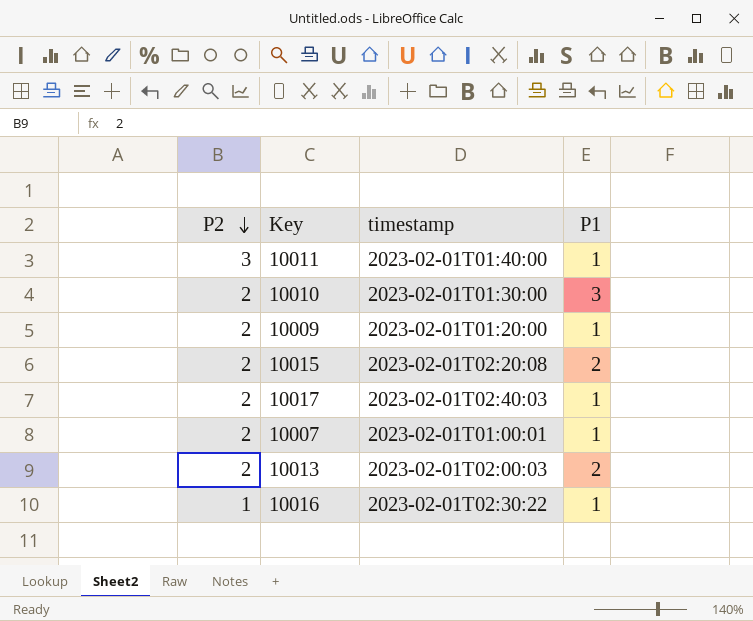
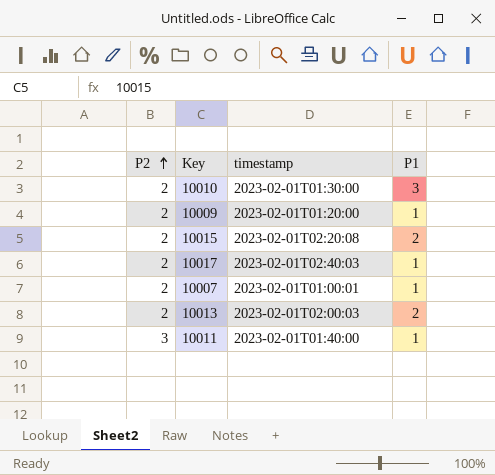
row order: P2 descending -> P2 ascending
row 10016: 1 | 2023-02-01T02:30:22 | 1 -> none

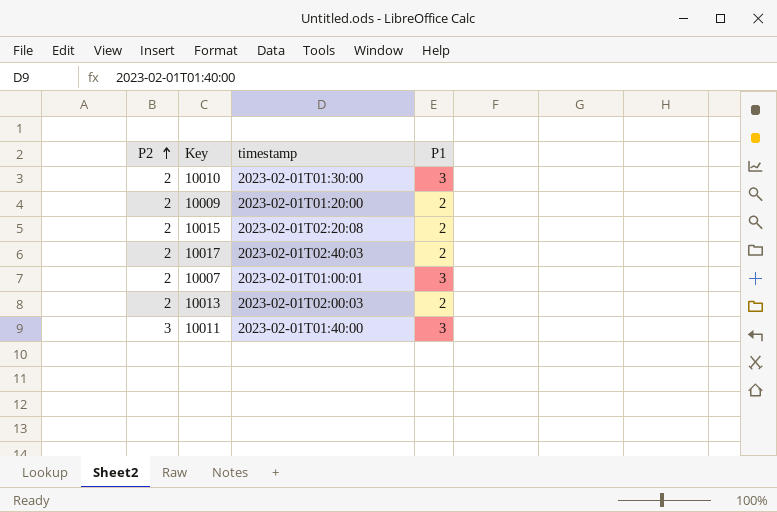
10009 | P1: 1 -> 2
10017 | P1: 1 -> 2
10007 | P1: 1 -> 3
10011 | P1: 1 -> 3

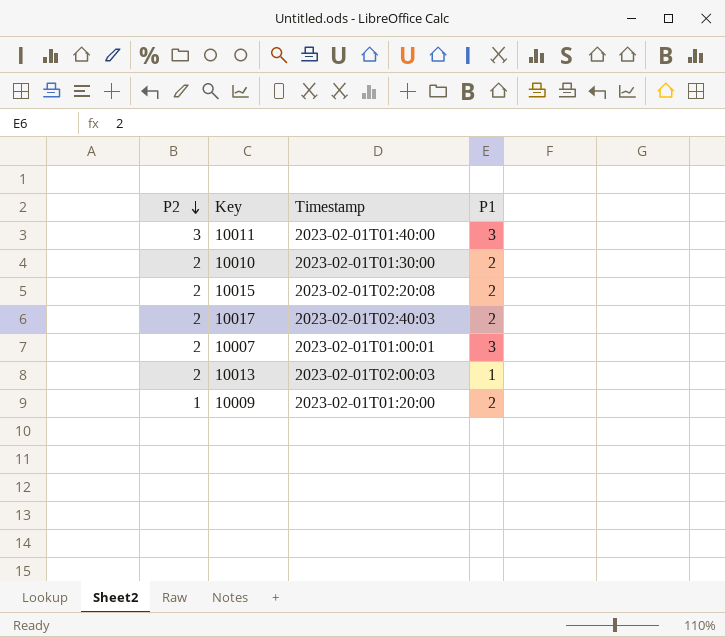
row order: P2 ascending -> P2 descending
column name: timestamp -> Timestamp
10010 | P1: 3 -> 2
10013 | P1: 2 -> 1
10009 | P2: 2 -> 1

